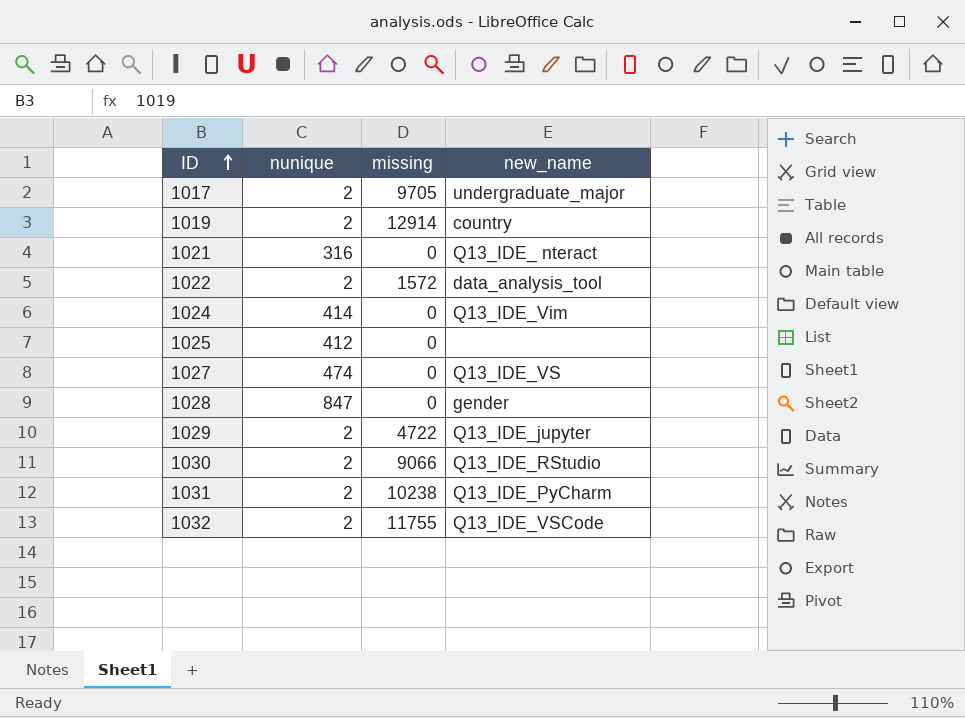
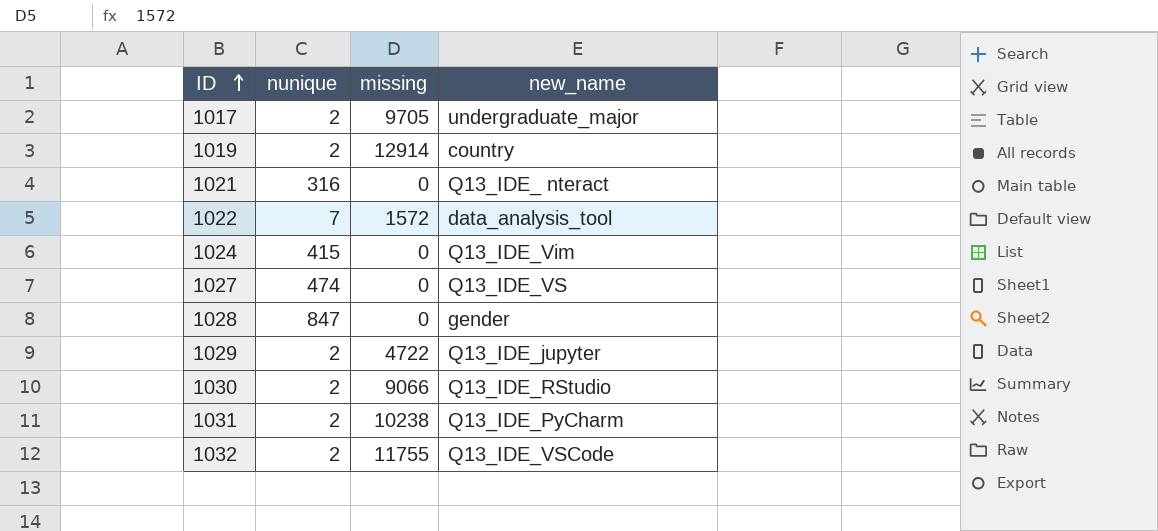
row 1025: 412 | 0 | none -> none
1022 | nunique: 2 -> 7
1024 | nunique: 414 -> 415

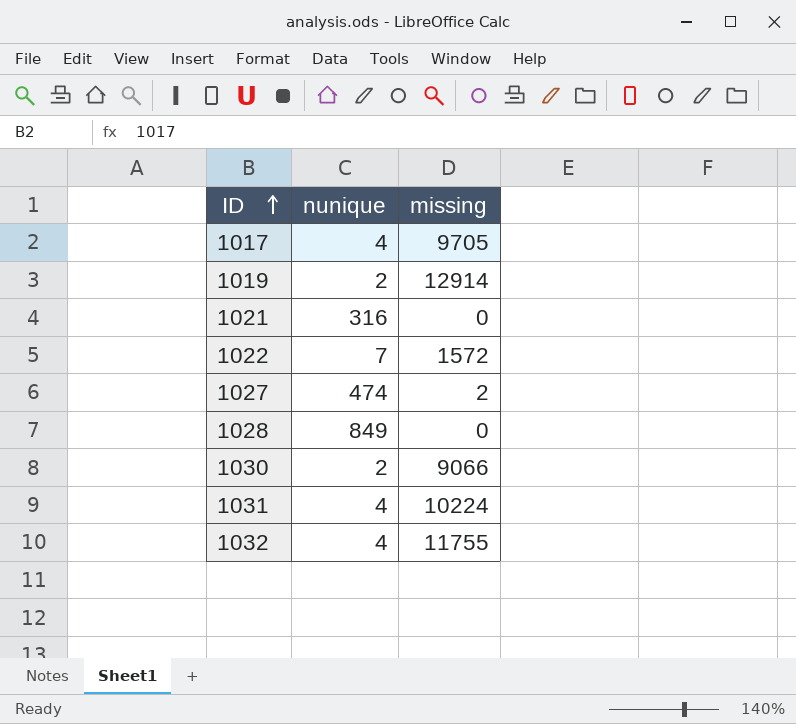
column new_name | position: 4 -> none
row 1024: 415 | 0 | Q13_IDE_Vim -> none
row 1029: 2 | 4722 | Q13_IDE_jupyter -> none
1017 | nunique: 2 -> 4
1027 | missing: 0 -> 2
1028 | nunique: 847 -> 849
1031 | nunique: 2 -> 4
1031 | missing: 10238 -> 10224
1032 | nunique: 2 -> 4

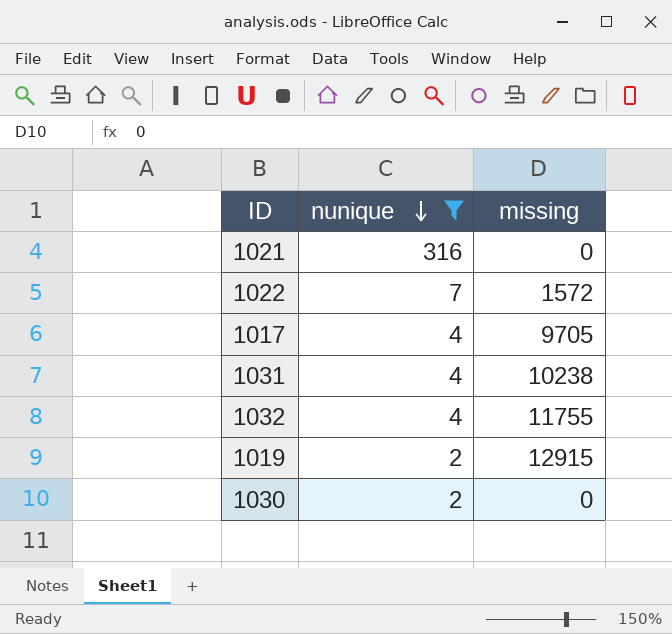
filter: none -> nunique <= 316
row order: ID ascending -> nunique descending
1031 | missing: 10224 -> 10238
1019 | missing: 12914 -> 12915
1030 | missing: 9066 -> 0

